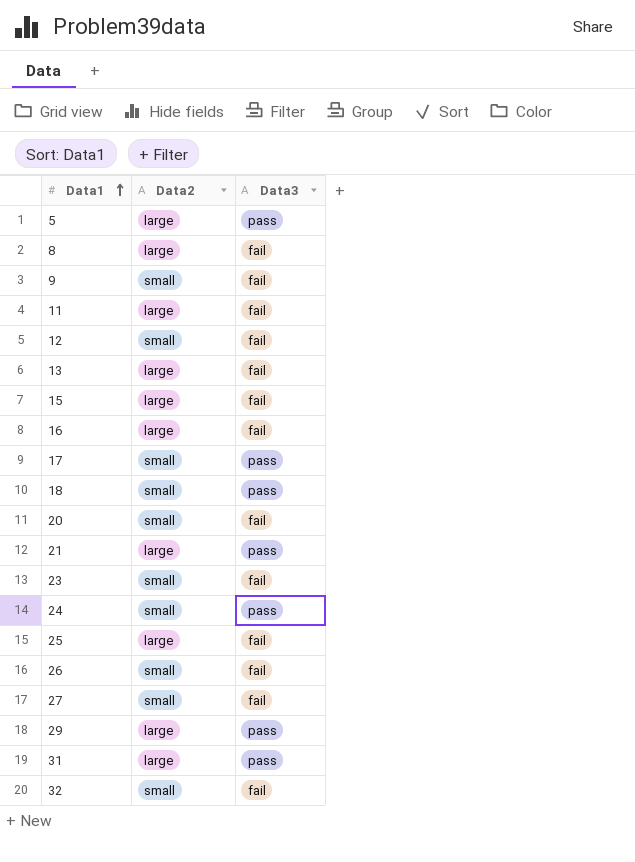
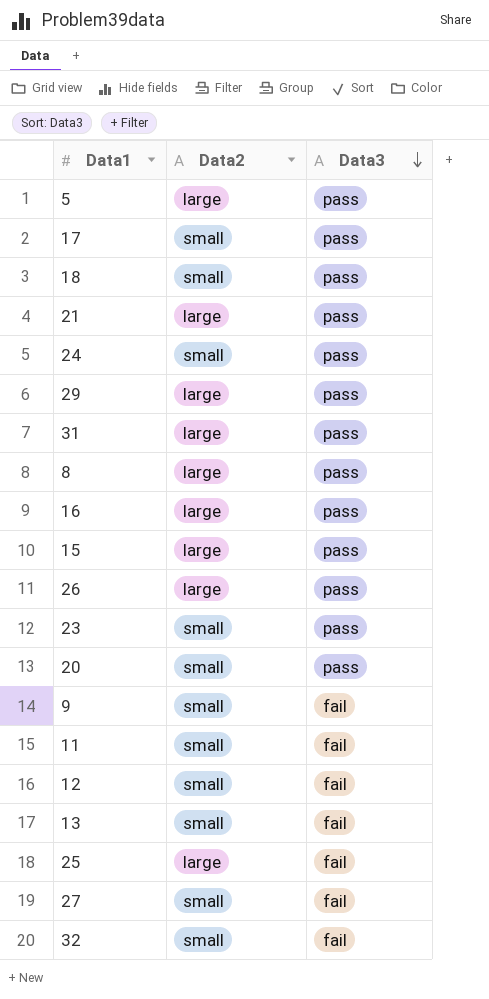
row order: Data1 ascending -> Data3 descending
8 | Data3: fail -> pass
16 | Data3: fail -> pass
15 | Data3: fail -> pass
26 | Data2: small -> large
26 | Data3: fail -> pass
23 | Data3: fail -> pass
20 | Data3: fail -> pass
11 | Data2: large -> small
13 | Data2: large -> small

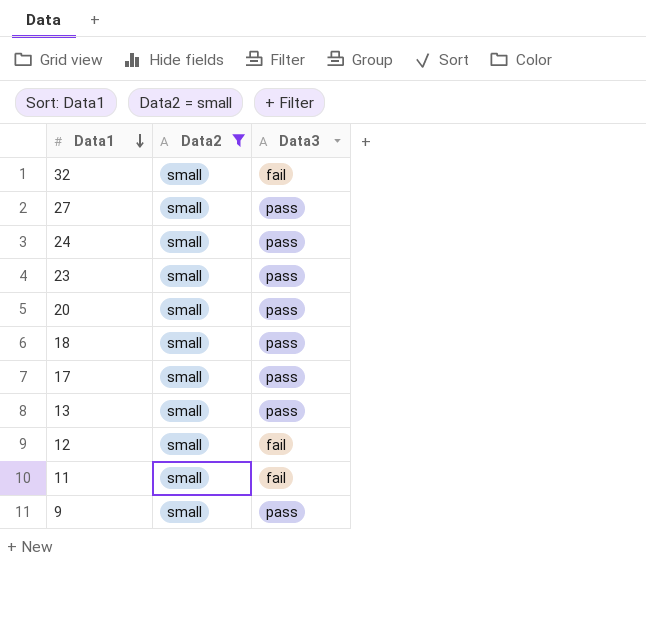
filter: none -> Data2 = small
row order: Data3 descending -> Data1 descending
27 | Data3: fail -> pass
13 | Data3: fail -> pass
9 | Data3: fail -> pass

